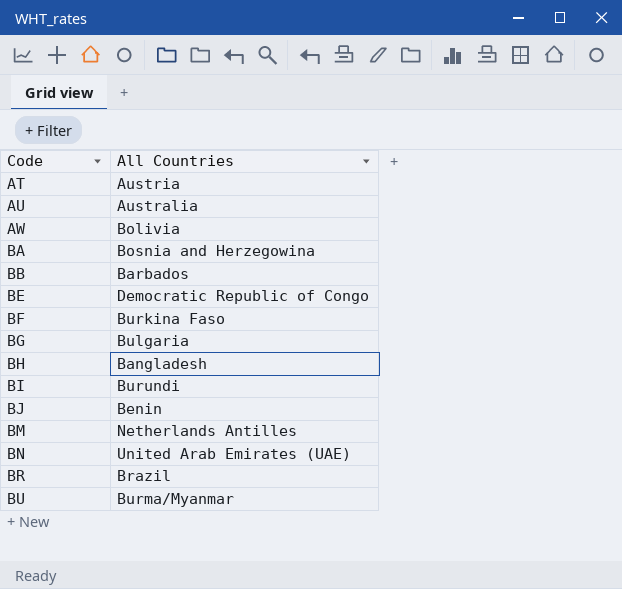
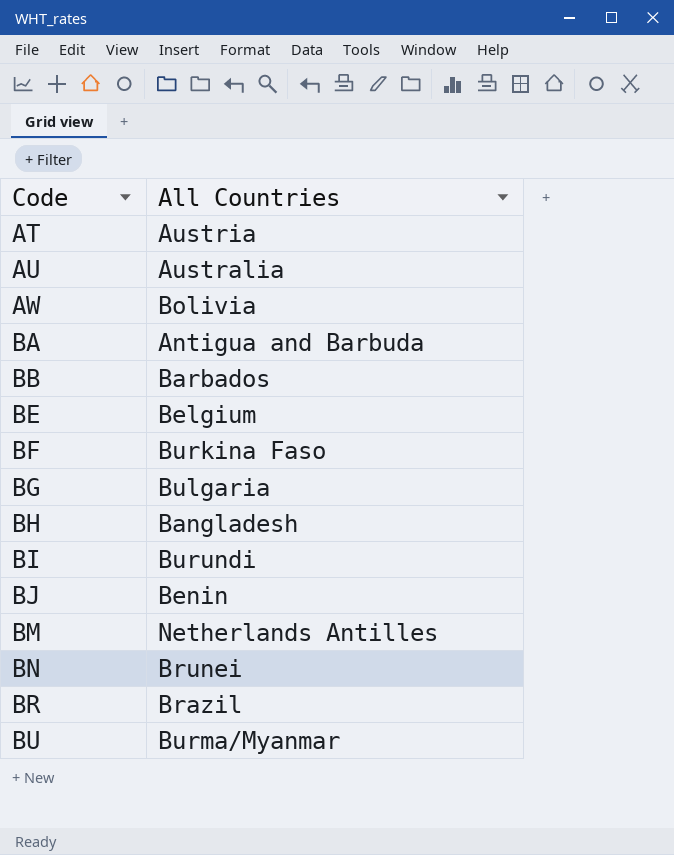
BA | All Countries: Bosnia and Herzegowina -> Antigua and Barbuda
BE | All Countries: Democratic Republic of Congo -> Belgium
BN | All Countries: United Arab Emirates (UAE) -> Brunei

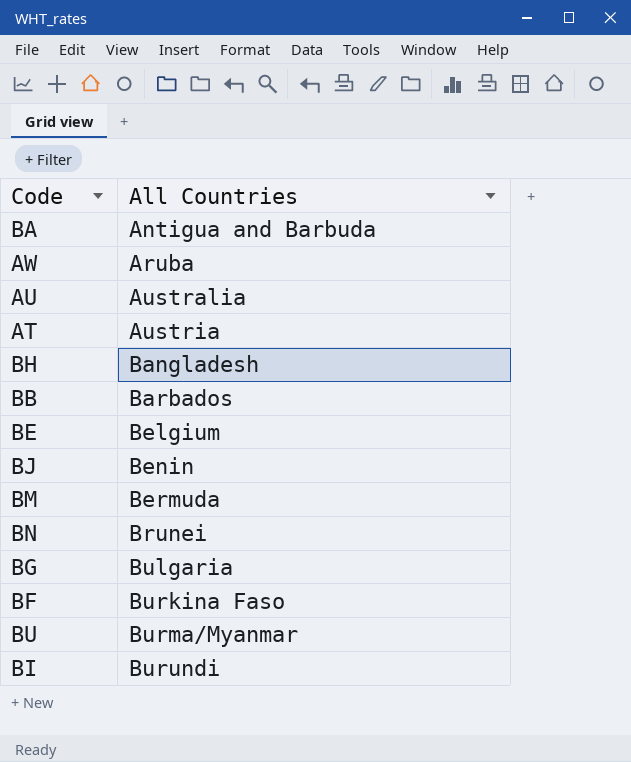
row order: Code ascending -> All Countries ascending
row BR: Brazil -> none
AW | All Countries: Bolivia -> Aruba
BM | All Countries: Netherlands Antilles -> Bermuda

